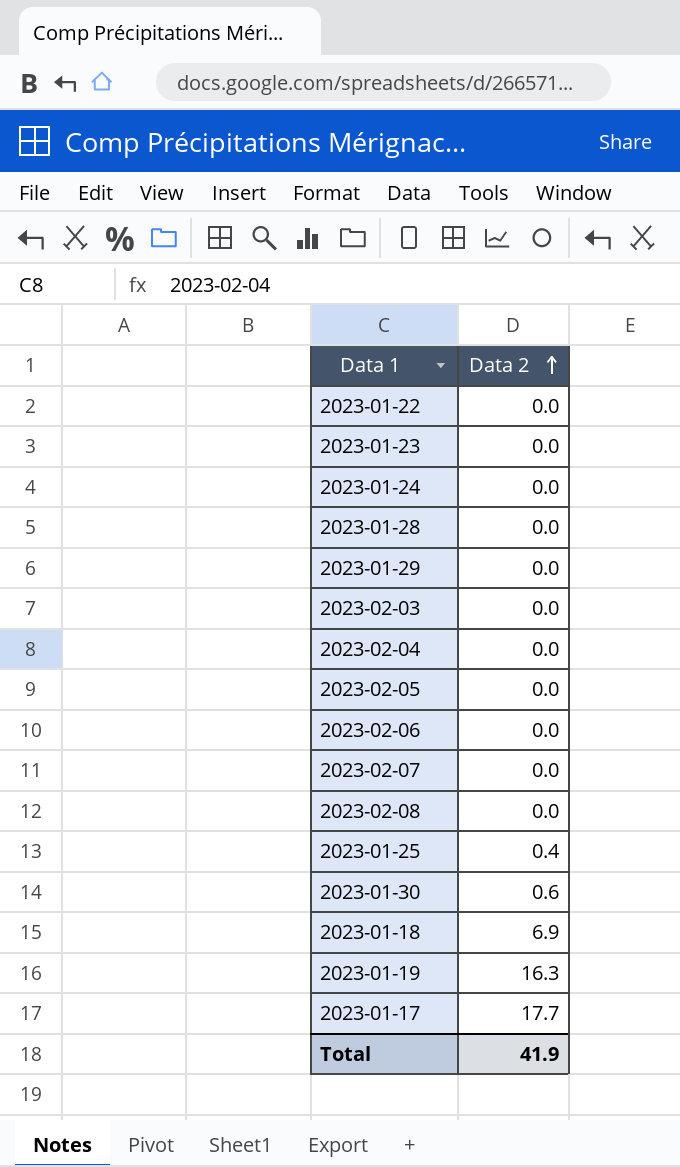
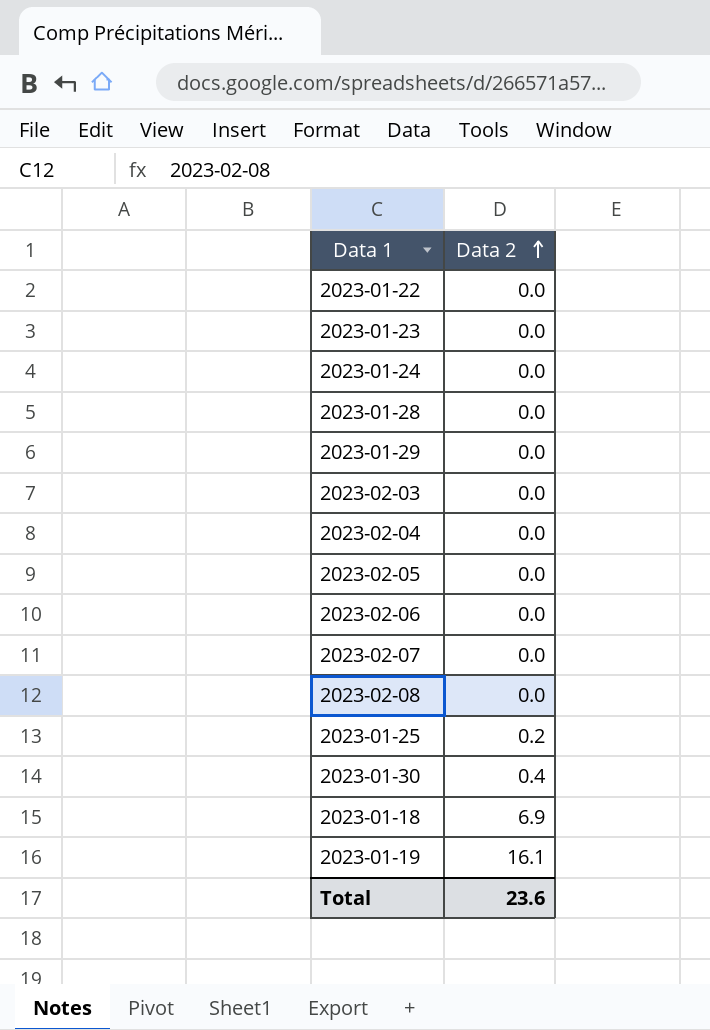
row 2023-01-17: 17.7 -> none
2023-01-25 | Data 2: 0.4 -> 0.2
2023-01-30 | Data 2: 0.6 -> 0.4
2023-01-19 | Data 2: 16.3 -> 16.1
Total | Data 2: 41.9 -> 23.6

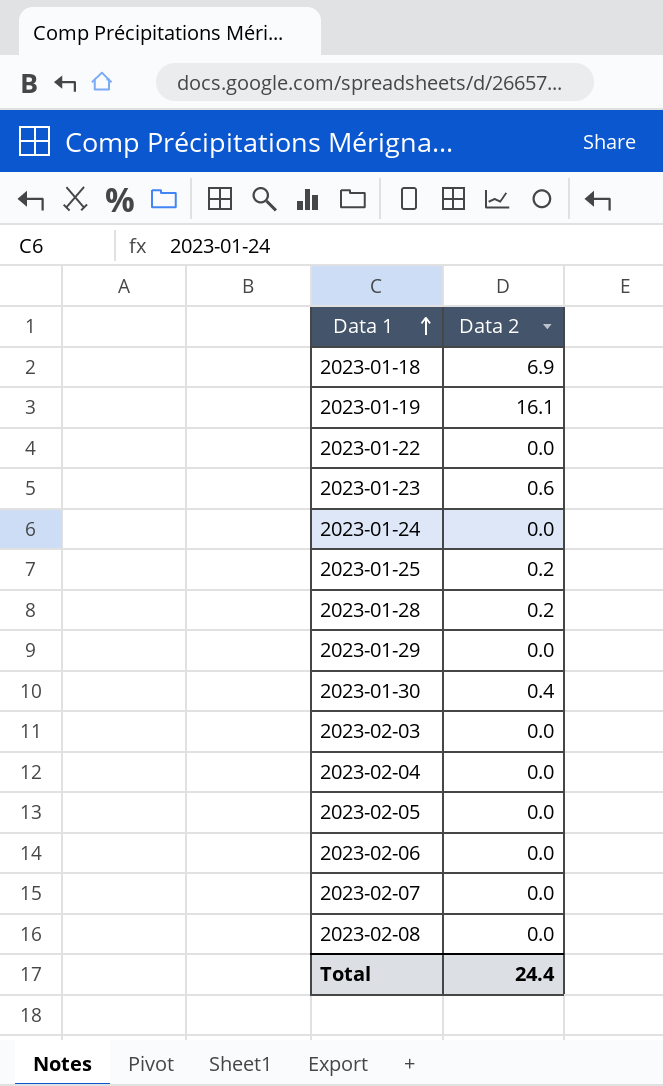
row order: Data 2 ascending -> Data 1 ascending
2023-01-23 | Data 2: 0.0 -> 0.6
2023-01-28 | Data 2: 0.0 -> 0.2
Total | Data 2: 23.6 -> 24.4

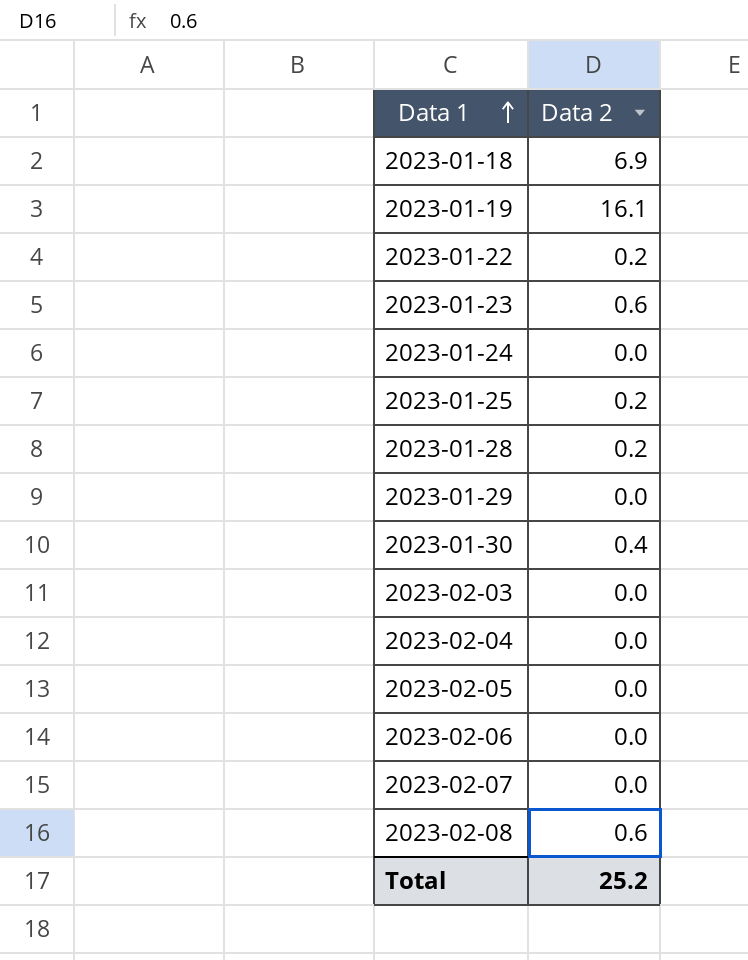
2023-01-22 | Data 2: 0.0 -> 0.2
2023-02-08 | Data 2: 0.0 -> 0.6
Total | Data 2: 24.4 -> 25.2

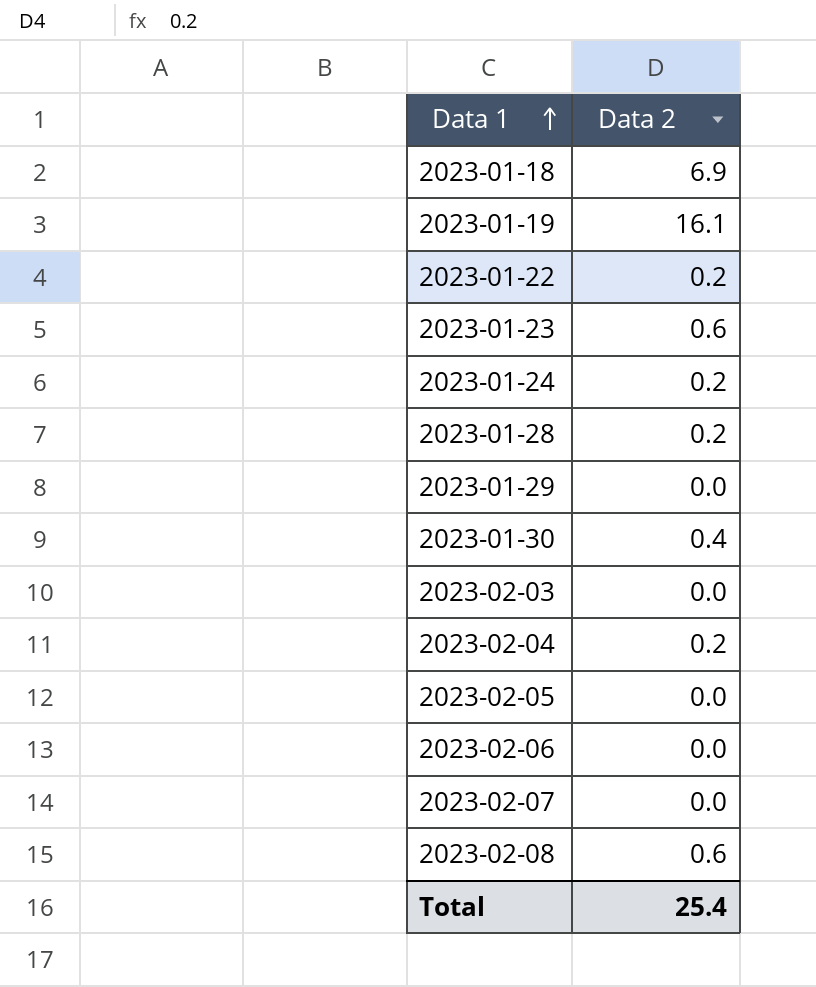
row 2023-01-25: 0.2 -> none
2023-01-24 | Data 2: 0.0 -> 0.2
2023-02-04 | Data 2: 0.0 -> 0.2
Total | Data 2: 25.2 -> 25.4

